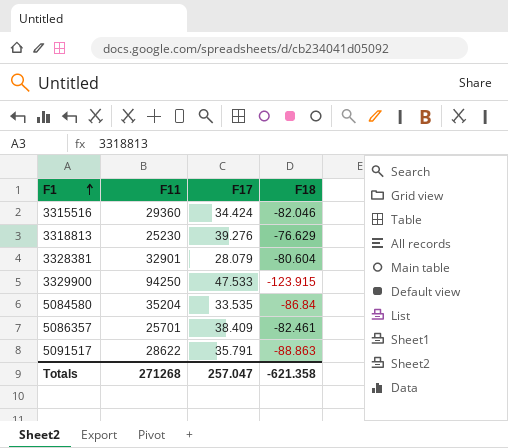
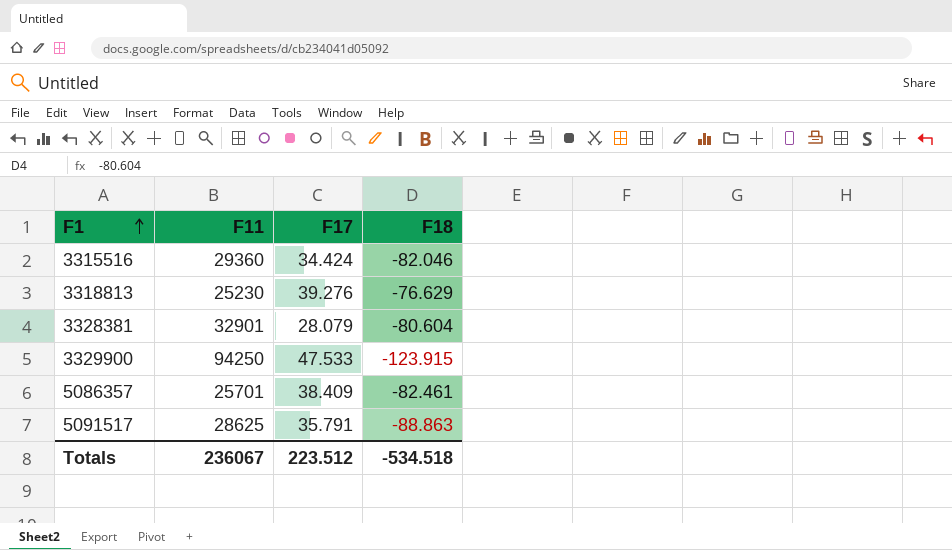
row 5084580: 35204 | 33.535 | -86.84 -> none
5091517 | F11: 28622 -> 28625
Totals | F11: 271268 -> 236067
Totals | F17: 257.047 -> 223.512
Totals | F18: -621.358 -> -534.518

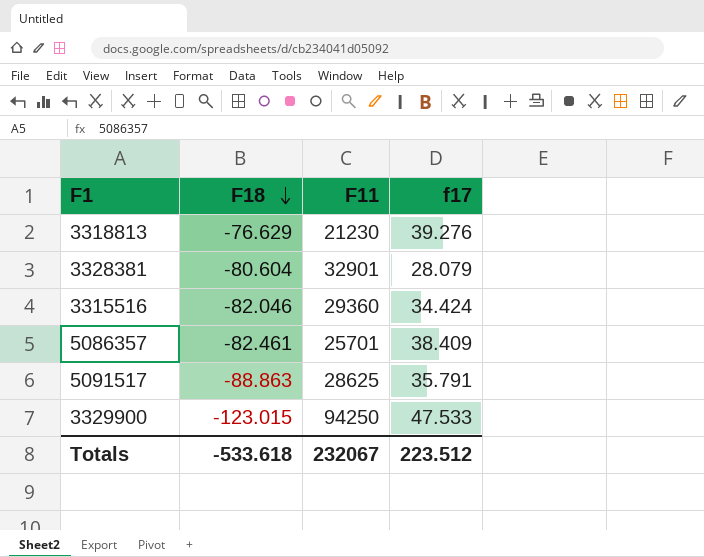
row order: F1 ascending -> F18 descending
column F18 | position: 4 -> 2
column name: F17 -> f17
3318813 | F11: 25230 -> 21230
3329900 | F18: -123.915 -> -123.015
Totals | F18: -534.518 -> -533.618
Totals | F11: 236067 -> 232067

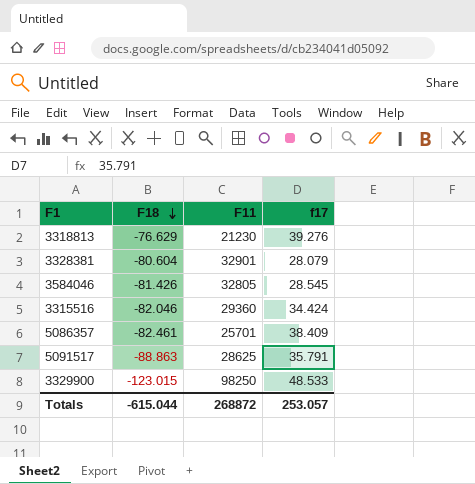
row 3584046: none -> -81.426 | 32805 | 28.545
3329900 | F11: 94250 -> 98250
3329900 | f17: 47.533 -> 48.533
Totals | F18: -533.618 -> -615.044
Totals | F11: 232067 -> 268872
Totals | f17: 223.512 -> 253.057

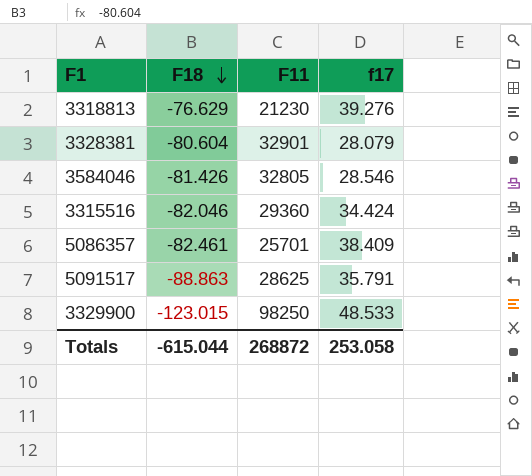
3584046 | f17: 28.545 -> 28.546
Totals | f17: 253.057 -> 253.058

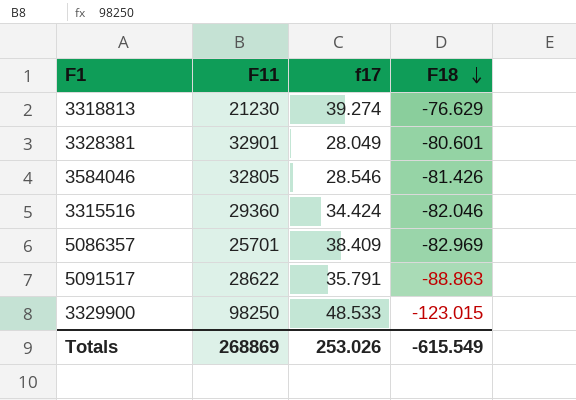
column F18 | position: 2 -> 4
3318813 | f17: 39.276 -> 39.274
3328381 | f17: 28.079 -> 28.049
3328381 | F18: -80.604 -> -80.601
5086357 | F18: -82.461 -> -82.969
5091517 | F11: 28625 -> 28622
Totals | F11: 268872 -> 268869
Totals | f17: 253.058 -> 253.026
Totals | F18: -615.044 -> -615.549

